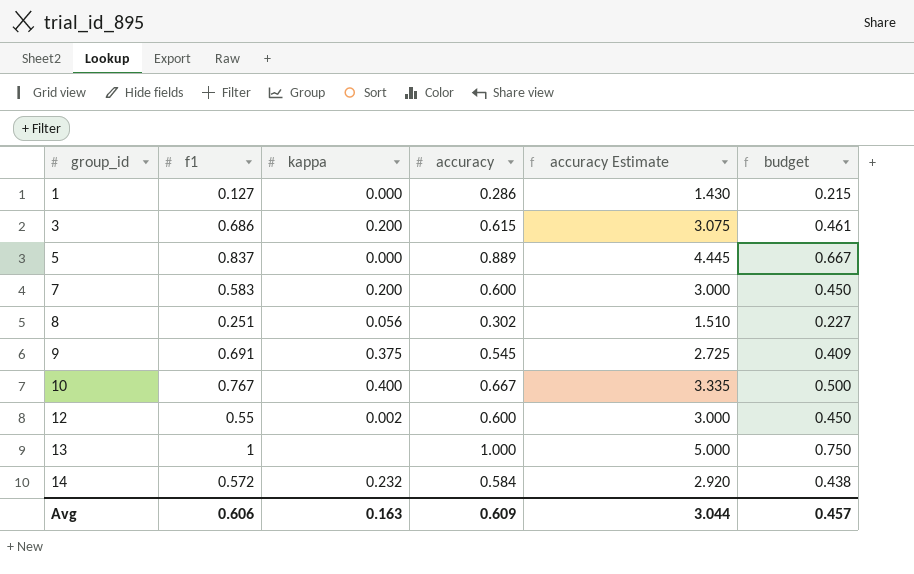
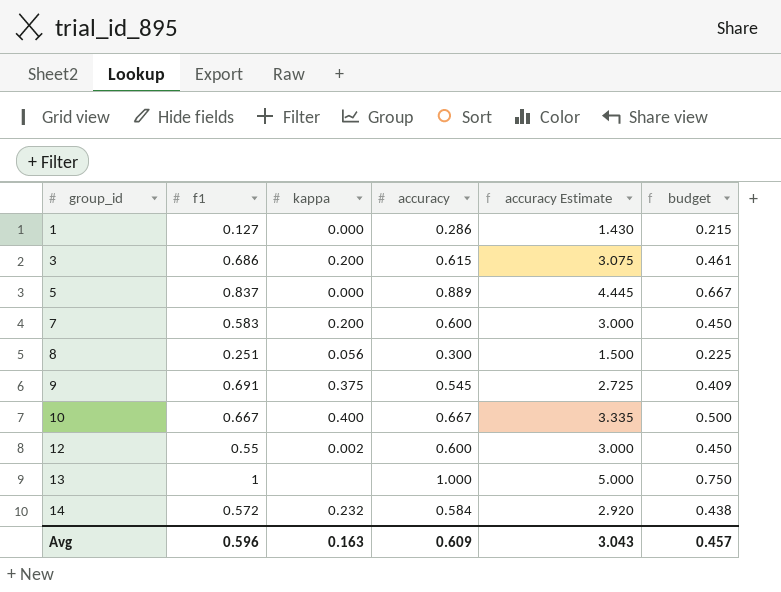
8 | accuracy: 0.302 -> 0.300
8 | accuracy Estimate: 1.510 -> 1.500
8 | budget: 0.227 -> 0.225
10 | f1: 0.767 -> 0.667
Avg | f1: 0.606 -> 0.596
Avg | accuracy Estimate: 3.044 -> 3.043

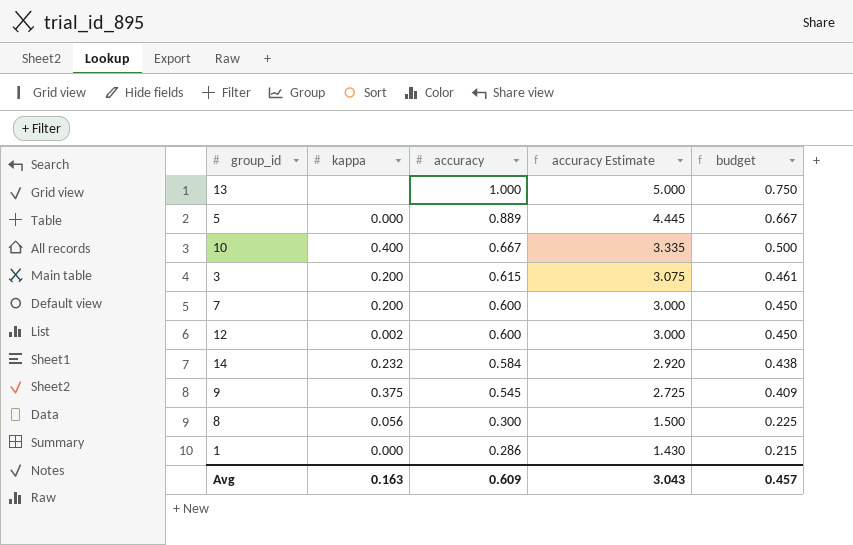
row order: group_id ascending -> accuracy descending
column f1 | position: 2 -> none

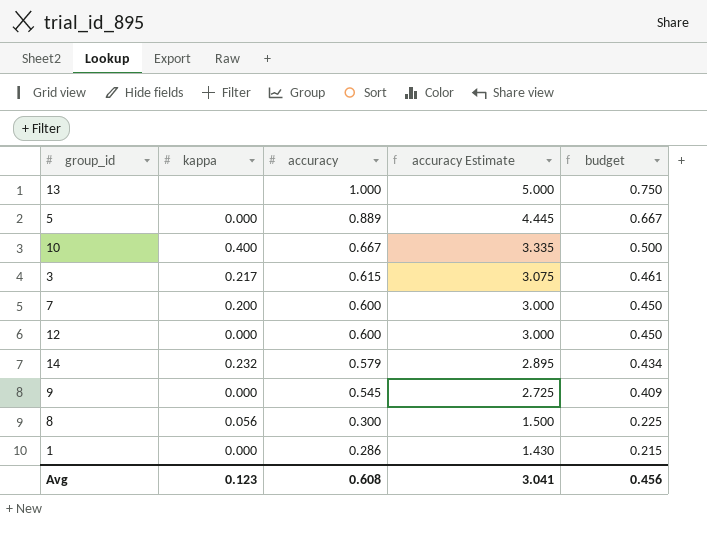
3 | kappa: 0.200 -> 0.217
12 | kappa: 0.002 -> 0.000
14 | accuracy: 0.584 -> 0.579
14 | accuracy Estimate: 2.920 -> 2.895
14 | budget: 0.438 -> 0.434
9 | kappa: 0.375 -> 0.000
Avg | kappa: 0.163 -> 0.123
Avg | accuracy: 0.609 -> 0.608
Avg | accuracy Estimate: 3.043 -> 3.041
Avg | budget: 0.457 -> 0.456

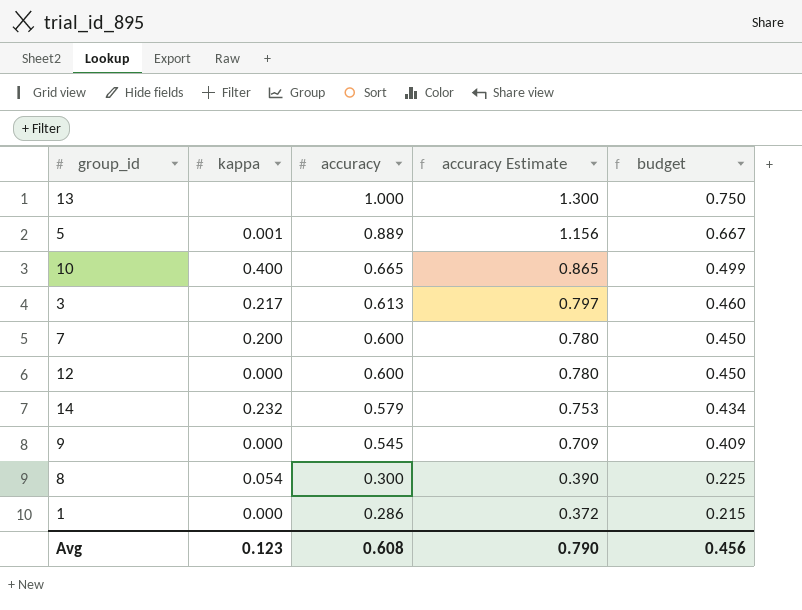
column accuracy Estimate | formula: [accuracy] * 5 -> [accuracy] * 1.3
5 | kappa: 0.000 -> 0.001
10 | accuracy: 0.667 -> 0.665
10 | budget: 0.500 -> 0.499
3 | accuracy: 0.615 -> 0.613
3 | budget: 0.461 -> 0.460
8 | kappa: 0.056 -> 0.054
Avg | accuracy Estimate: 3.041 -> 0.790

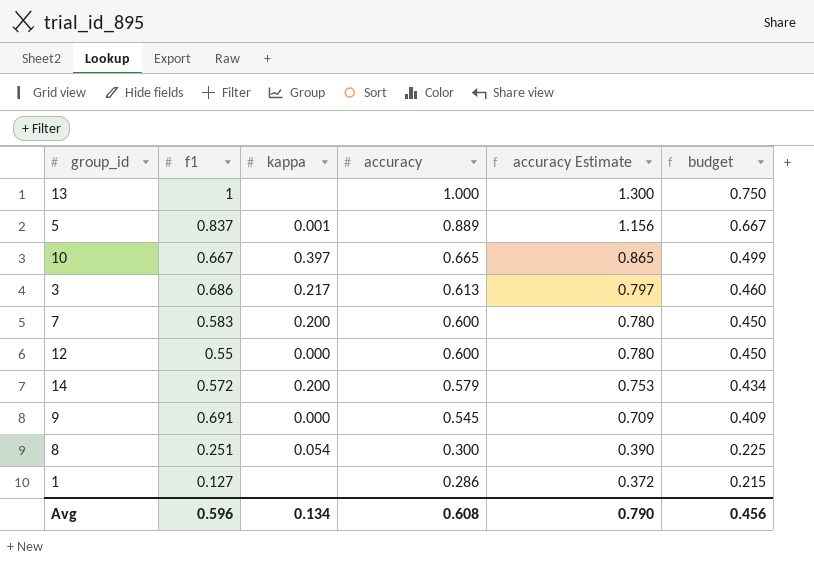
column f1 | position: none -> 2
10 | kappa: 0.400 -> 0.397
14 | kappa: 0.232 -> 0.200
1 | kappa: 0.000 -> none
Avg | kappa: 0.123 -> 0.134

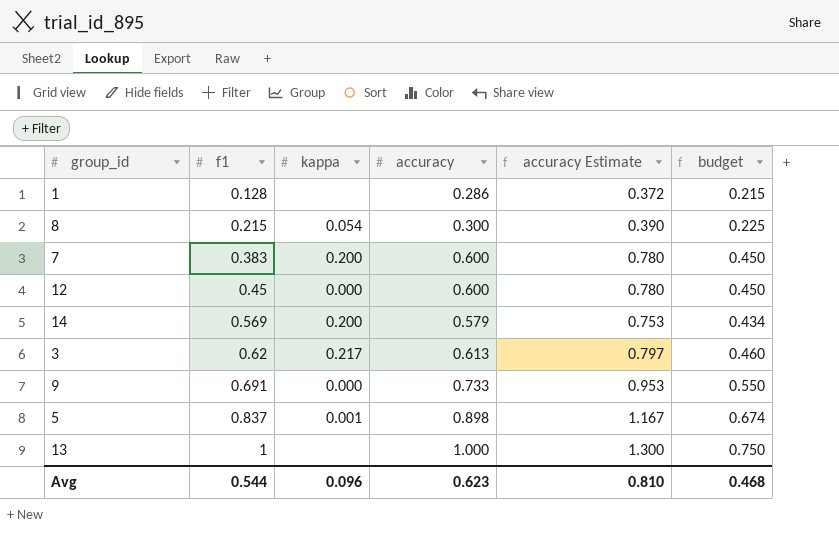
row order: accuracy descending -> f1 ascending
row 10: 0.667 | 0.397 | 0.665 | 0.865 | 0.499 -> none
1 | f1: 0.127 -> 0.128
8 | f1: 0.251 -> 0.215
7 | f1: 0.583 -> 0.383
12 | f1: 0.55 -> 0.45
14 | f1: 0.572 -> 0.569
3 | f1: 0.686 -> 0.62
9 | accuracy: 0.545 -> 0.733
9 | accuracy Estimate: 0.709 -> 0.953
9 | budget: 0.409 -> 0.550
5 | accuracy: 0.889 -> 0.898
5 | accuracy Estimate: 1.156 -> 1.167
5 | budget: 0.667 -> 0.674
Avg | f1: 0.596 -> 0.544
Avg | kappa: 0.134 -> 0.096
Avg | accuracy: 0.608 -> 0.623
Avg | accuracy Estimate: 0.790 -> 0.810
Avg | budget: 0.456 -> 0.468

